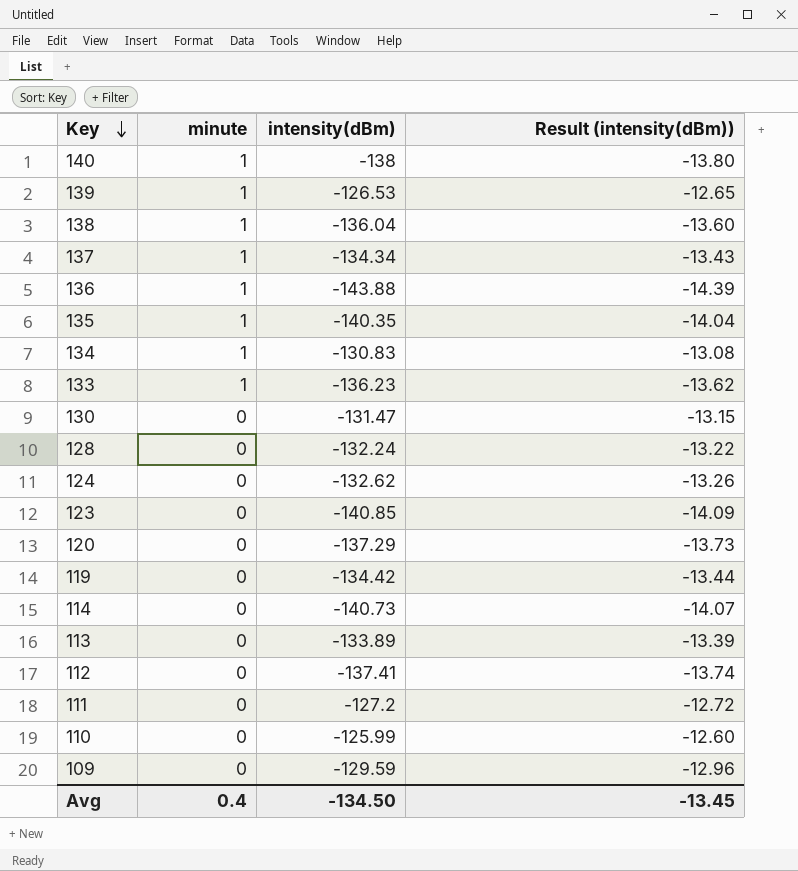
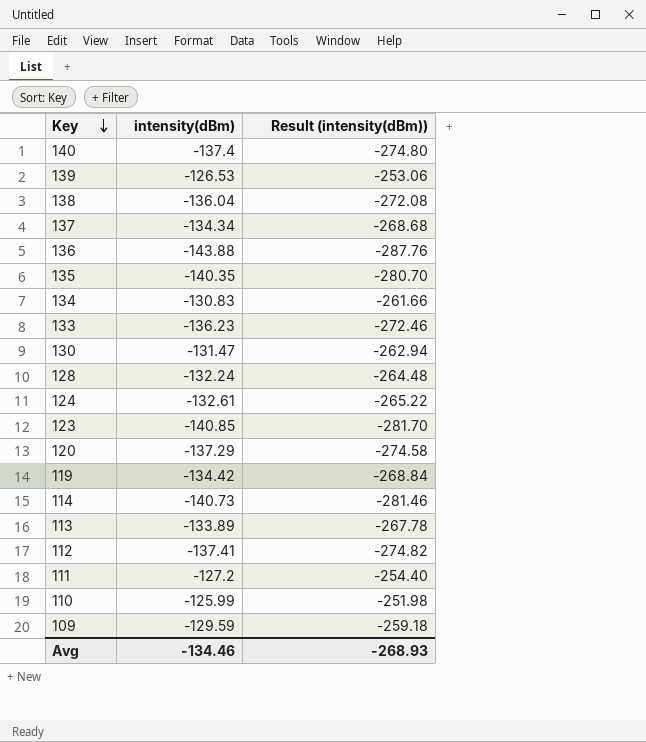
column minute | position: 2 -> none
column Result (intensity(dBm)) | formula: [intensity(dBm)] * 0.1 -> [intensity(dBm)] * 2
140 | intensity(dBm): -138 -> -137.4
124 | intensity(dBm): -132.62 -> -132.61
Avg | intensity(dBm): -134.50 -> -134.46
Avg | Result (intensity(dBm)): -13.45 -> -268.93

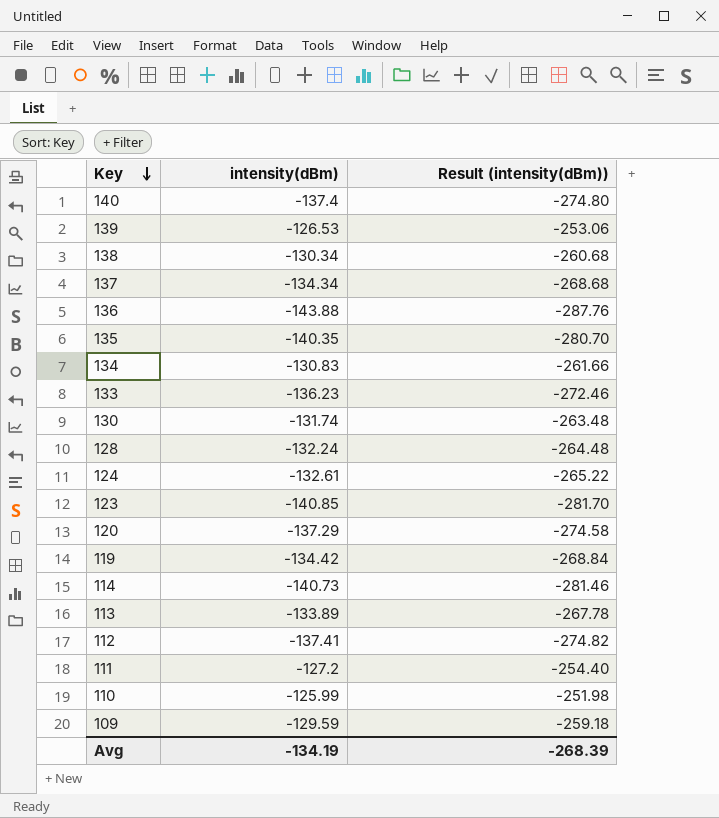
138 | intensity(dBm): -136.04 -> -130.34
138 | Result (intensity(dBm)): -272.08 -> -260.68
130 | intensity(dBm): -131.47 -> -131.74
130 | Result (intensity(dBm)): -262.94 -> -263.48
Avg | intensity(dBm): -134.46 -> -134.19
Avg | Result (intensity(dBm)): -268.93 -> -268.39

